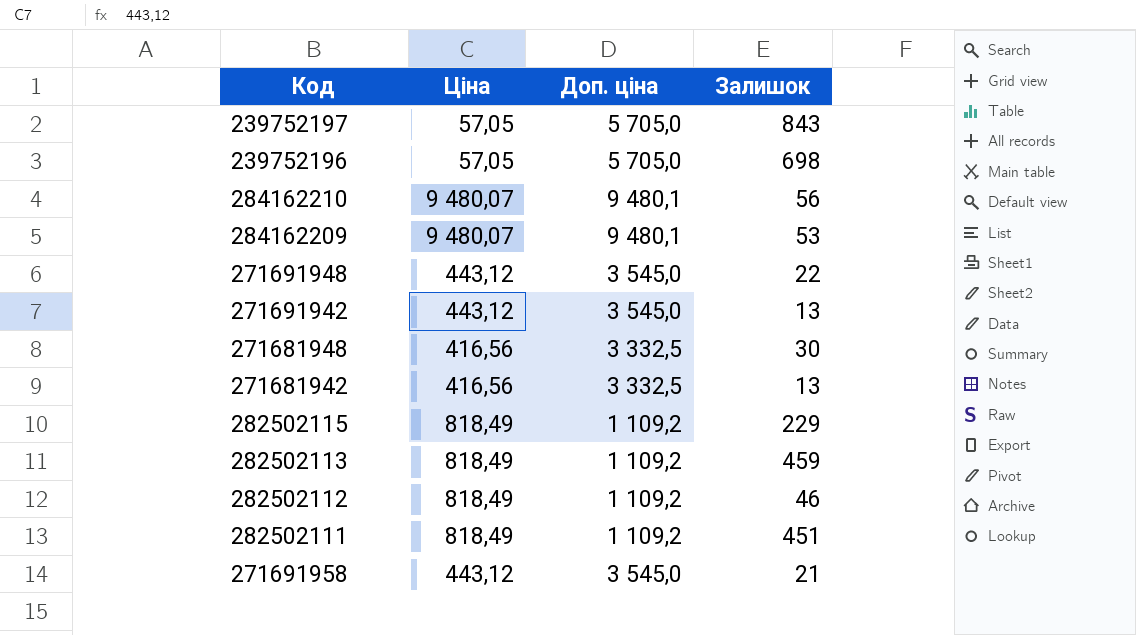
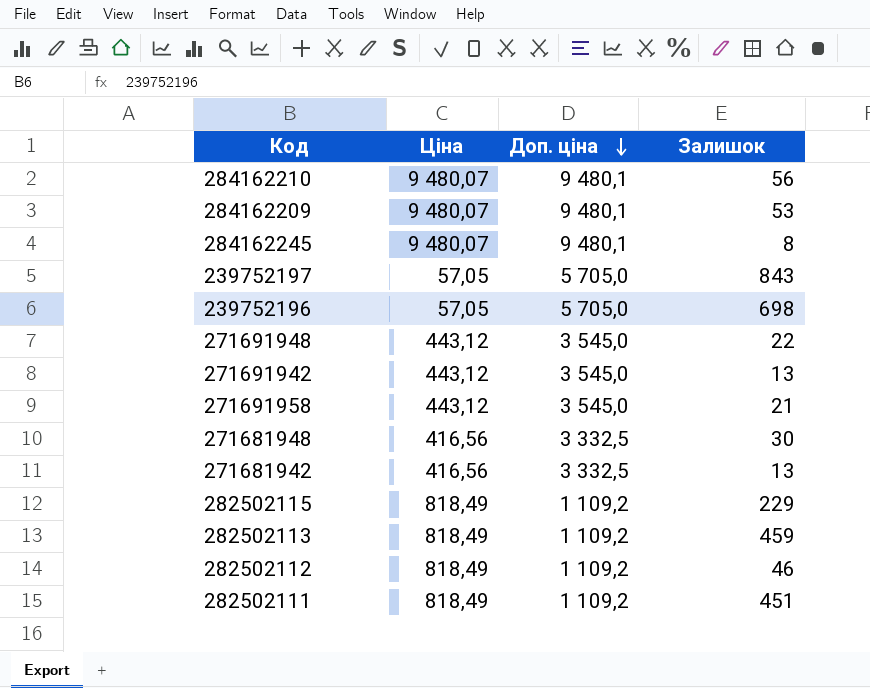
row order: none -> Доп. ціна descending
row 284162245: none -> 9 480,07 | 9 480,1 | 8

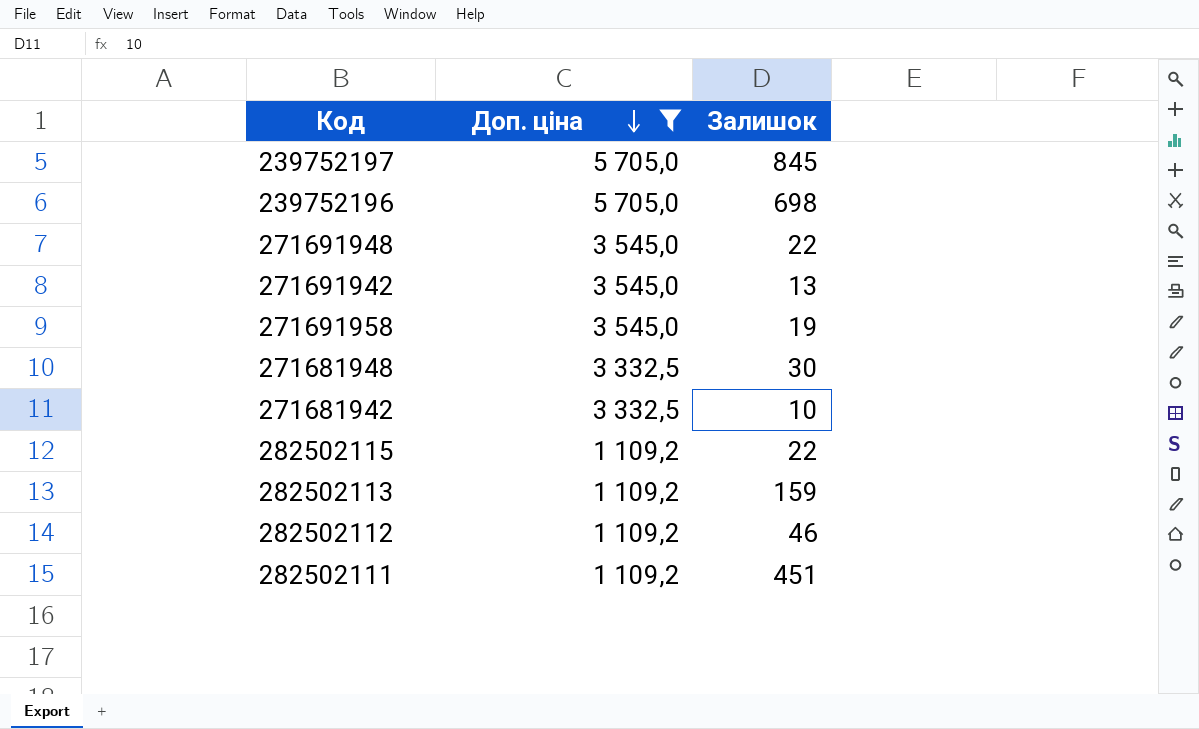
filter: none -> Доп. ціна != 9 480,1
column Ціна | position: 2 -> none
239752197 | Залишок: 843 -> 845
271691958 | Залишок: 21 -> 19
271681942 | Залишок: 13 -> 10
282502115 | Залишок: 229 -> 22
282502113 | Залишок: 459 -> 159

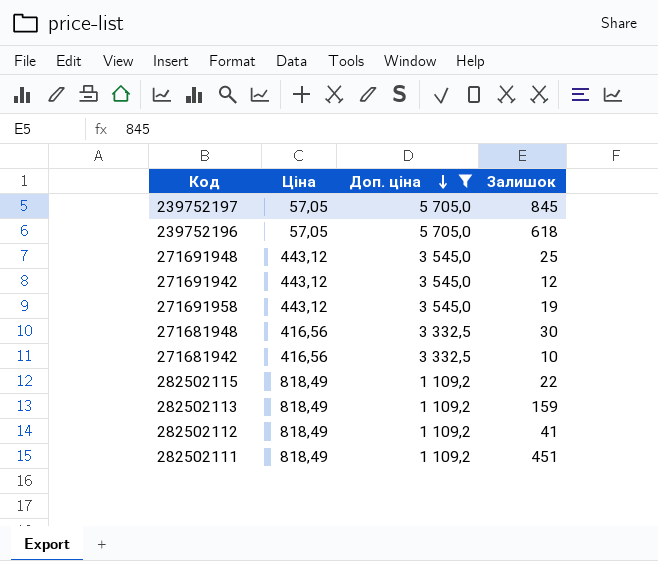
column Ціна | position: none -> 2
239752196 | Залишок: 698 -> 618
271691948 | Залишок: 22 -> 25
271691942 | Залишок: 13 -> 12
282502112 | Залишок: 46 -> 41

